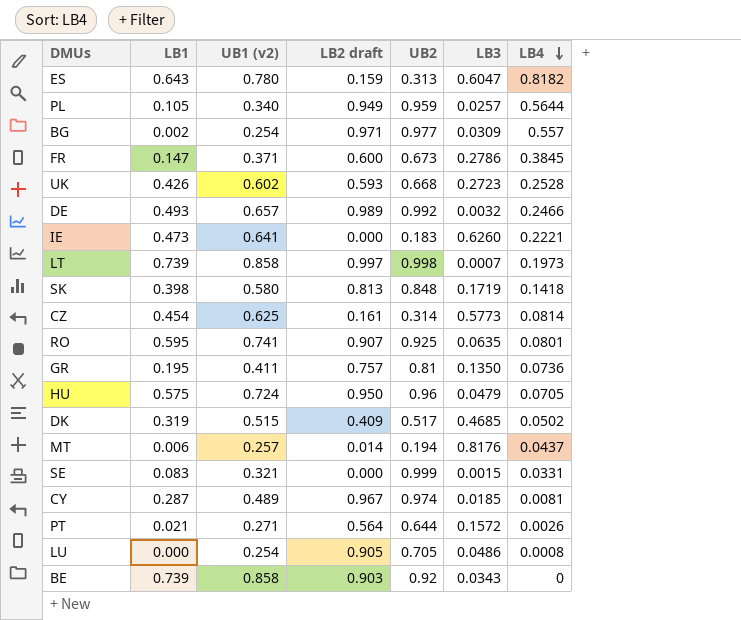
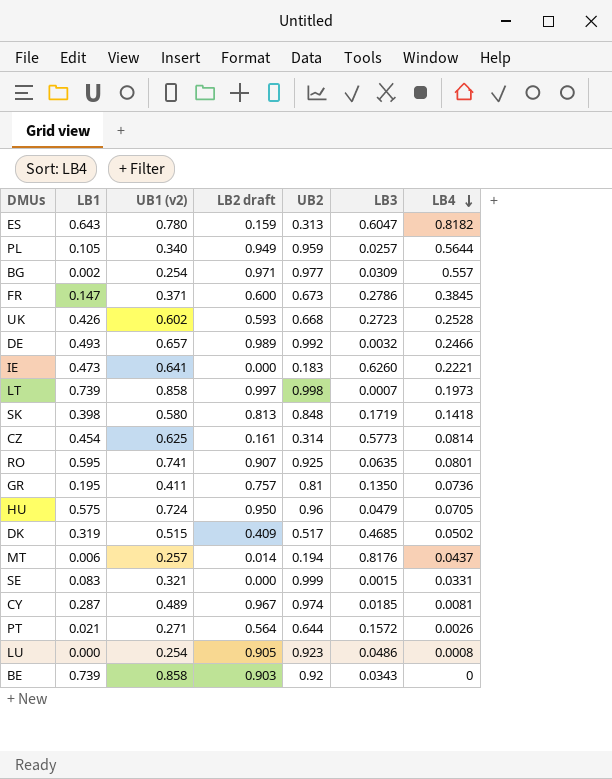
LU | UB2: 0.705 -> 0.923

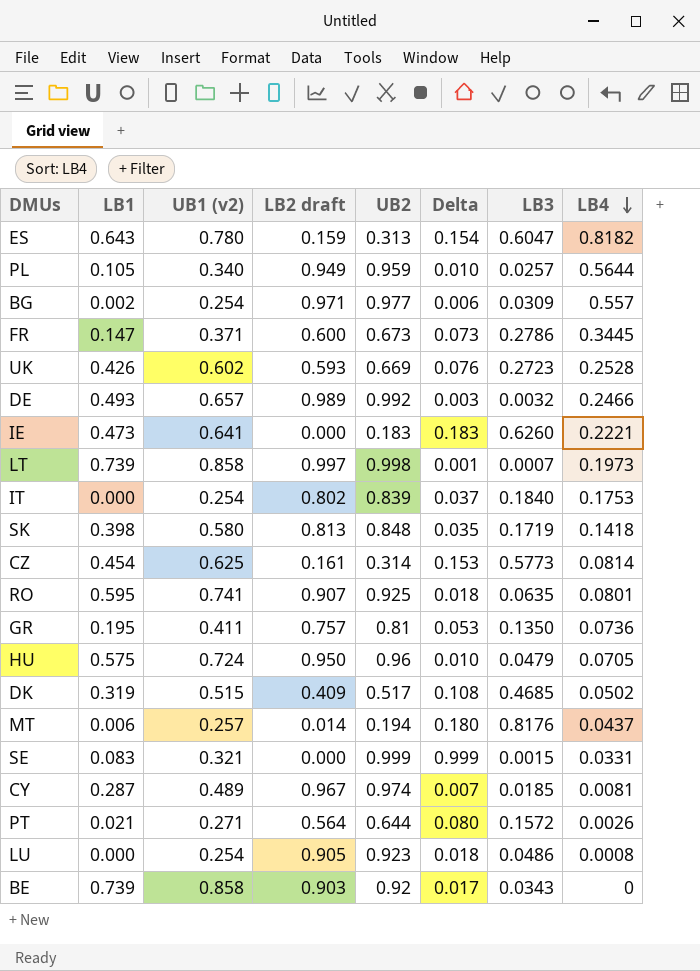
column Delta | formula: none -> [UB2] - [LB2 draft]
FR | LB4: 0.3845 -> 0.3445
UK | UB2: 0.668 -> 0.669
row IT: none -> 0.000 | 0.254 | 0.802 | 0.839 | 0.037 | 0.1840 | 0.1753

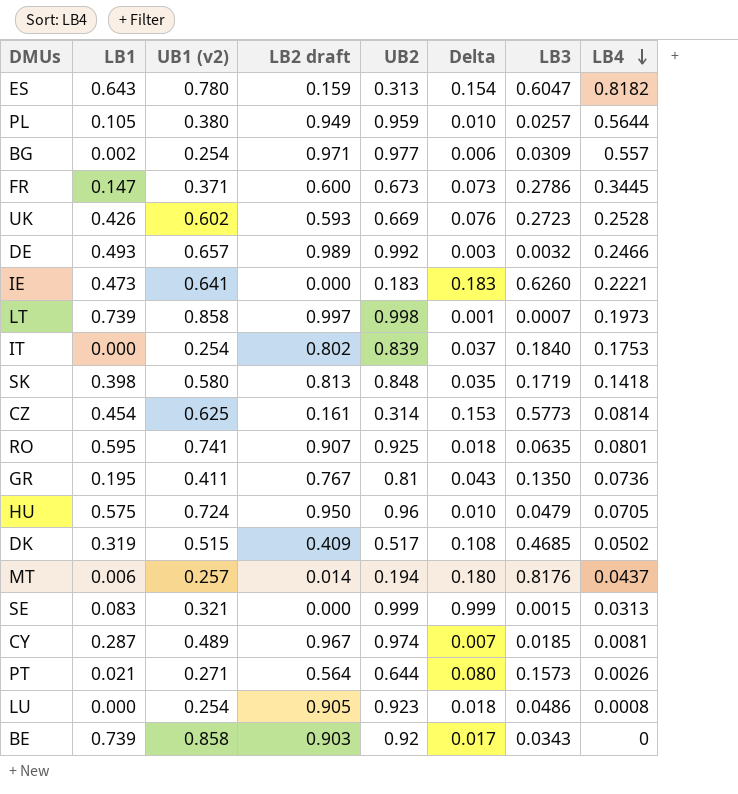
PL | UB1 (v2): 0.340 -> 0.380
GR | LB2 draft: 0.757 -> 0.767
GR | Delta: 0.053 -> 0.043
SE | LB4: 0.0331 -> 0.0313
PT | LB3: 0.1572 -> 0.1573

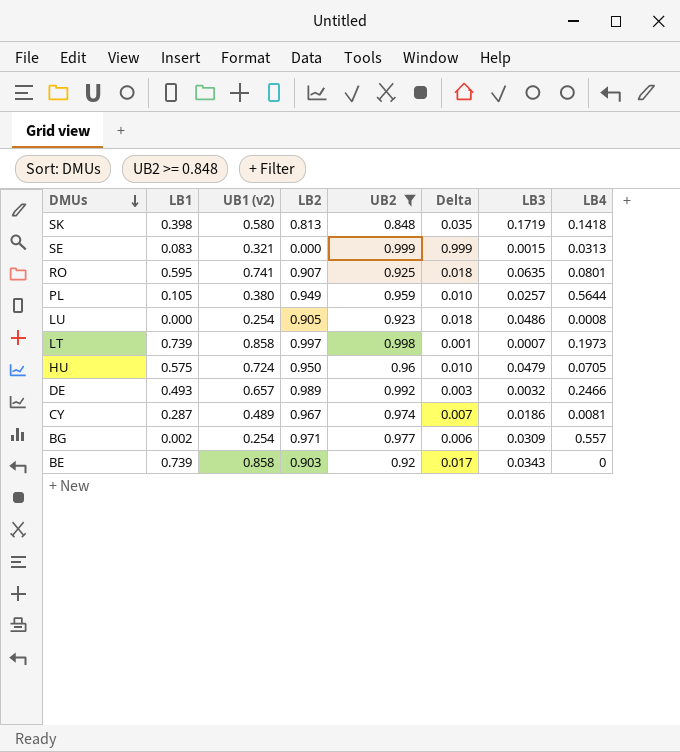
filter: none -> UB2 >= 0.848
row order: LB4 descending -> DMUs descending
column name: LB2 draft -> LB2
CY | LB3: 0.0185 -> 0.0186

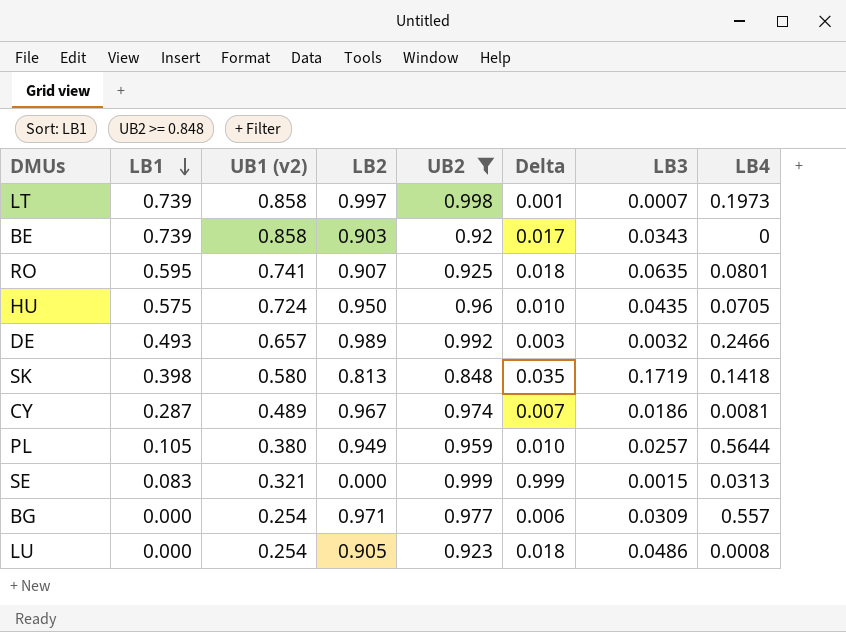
row order: DMUs descending -> LB1 descending
HU | LB3: 0.0479 -> 0.0435
BG | LB1: 0.002 -> 0.000

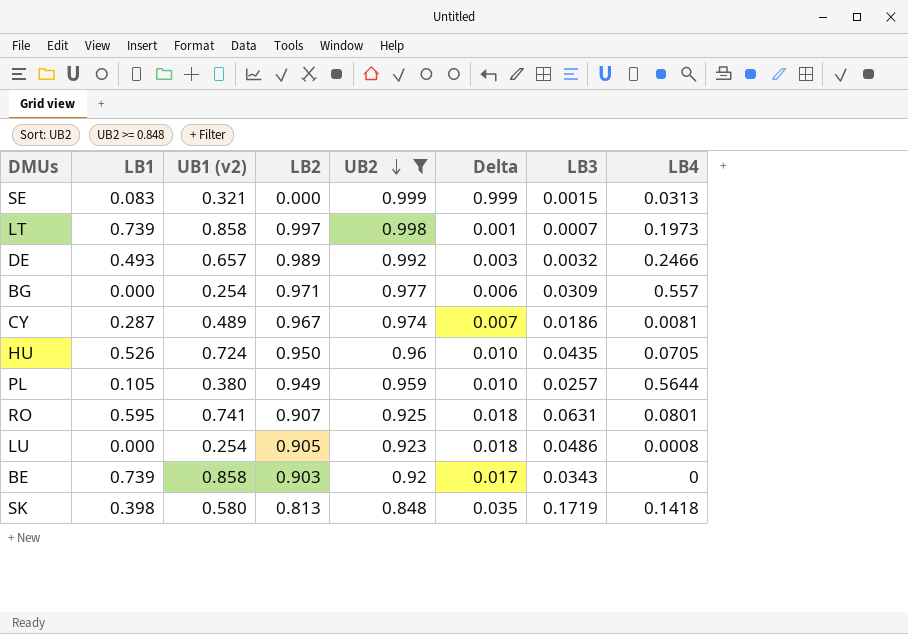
row order: LB1 descending -> UB2 descending
HU | LB1: 0.575 -> 0.526
RO | LB3: 0.0635 -> 0.0631

